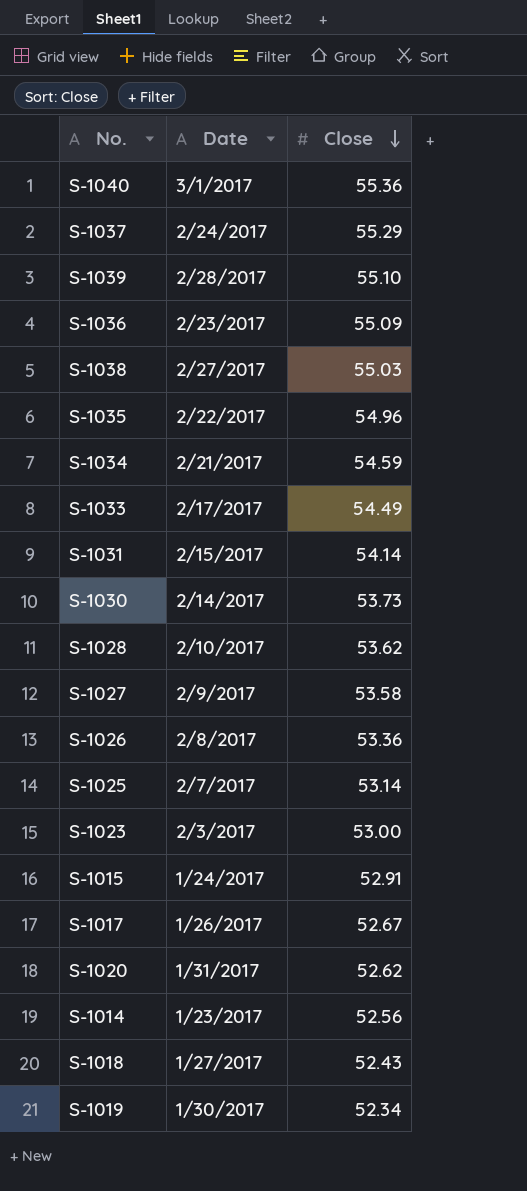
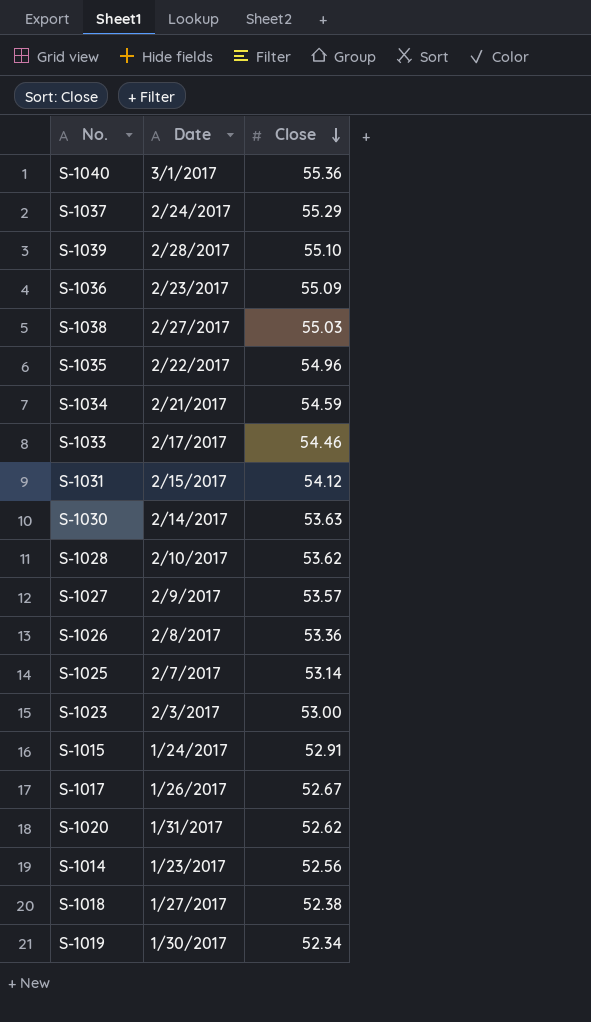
S-1033 | Close: 54.49 -> 54.46
S-1031 | Close: 54.14 -> 54.12
S-1030 | Close: 53.73 -> 53.63
S-1027 | Close: 53.58 -> 53.57
S-1018 | Close: 52.43 -> 52.38

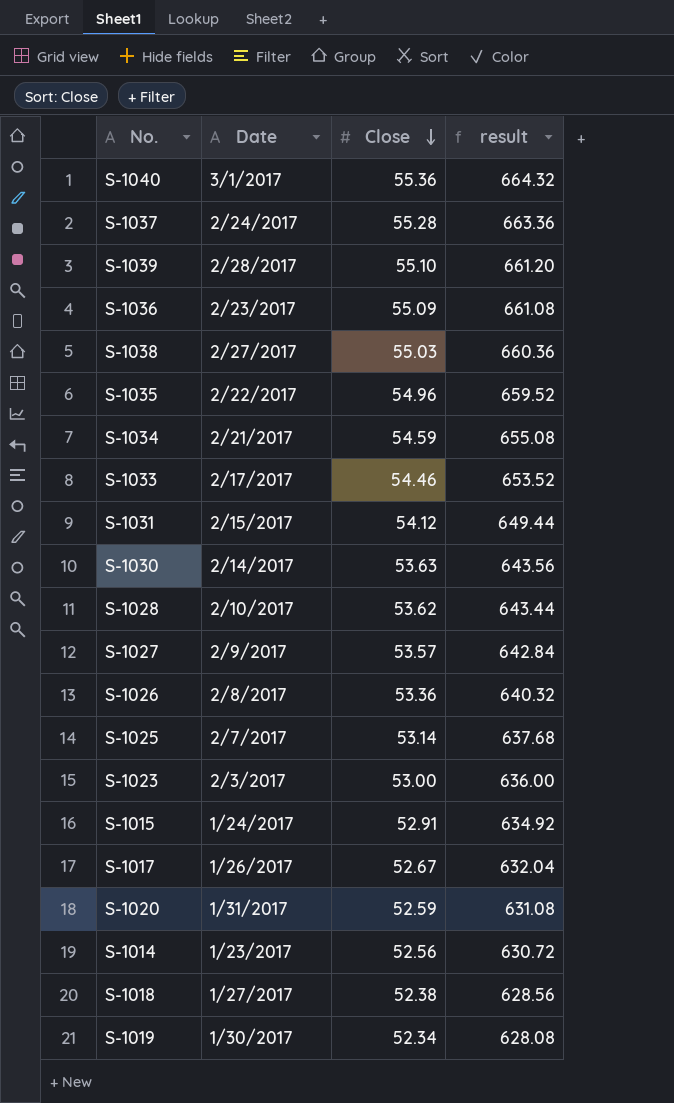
column result | formula: none -> [Close] * 12
S-1037 | Close: 55.29 -> 55.28
S-1020 | Close: 52.62 -> 52.59

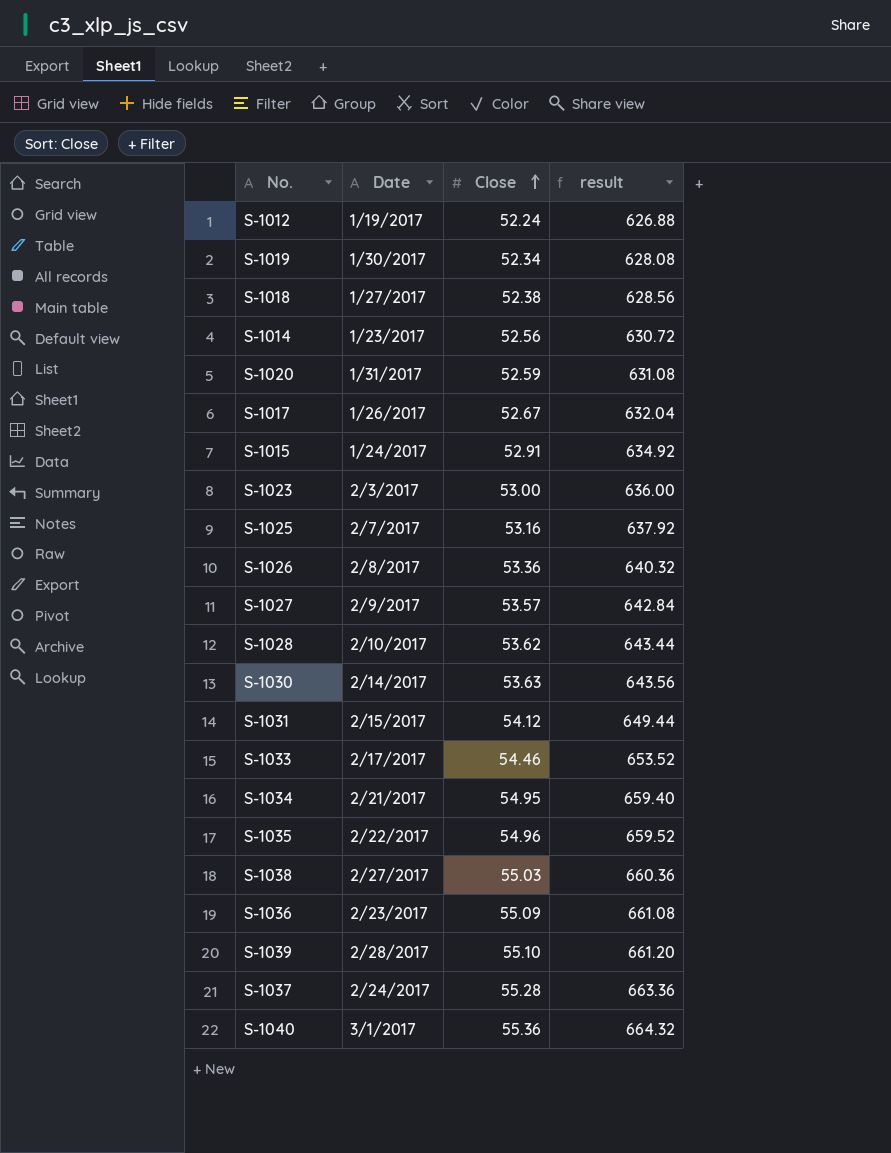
row order: Close descending -> Close ascending
row S-1012: none -> 1/19/2017 | 52.24 | 626.88
S-1025 | Close: 53.14 -> 53.16
S-1025 | result: 637.68 -> 637.92
S-1034 | Close: 54.59 -> 54.95
S-1034 | result: 655.08 -> 659.40

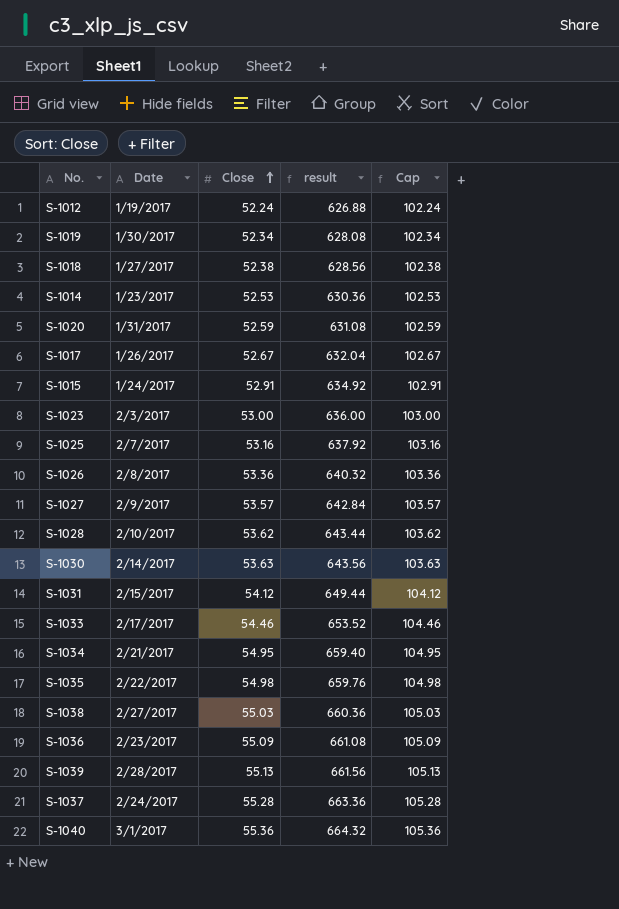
column Cap | formula: none -> [Close] + 50
S-1014 | Close: 52.56 -> 52.53
S-1014 | result: 630.72 -> 630.36
S-1035 | Close: 54.96 -> 54.98
S-1035 | result: 659.52 -> 659.76
S-1039 | Close: 55.10 -> 55.13
S-1039 | result: 661.20 -> 661.56

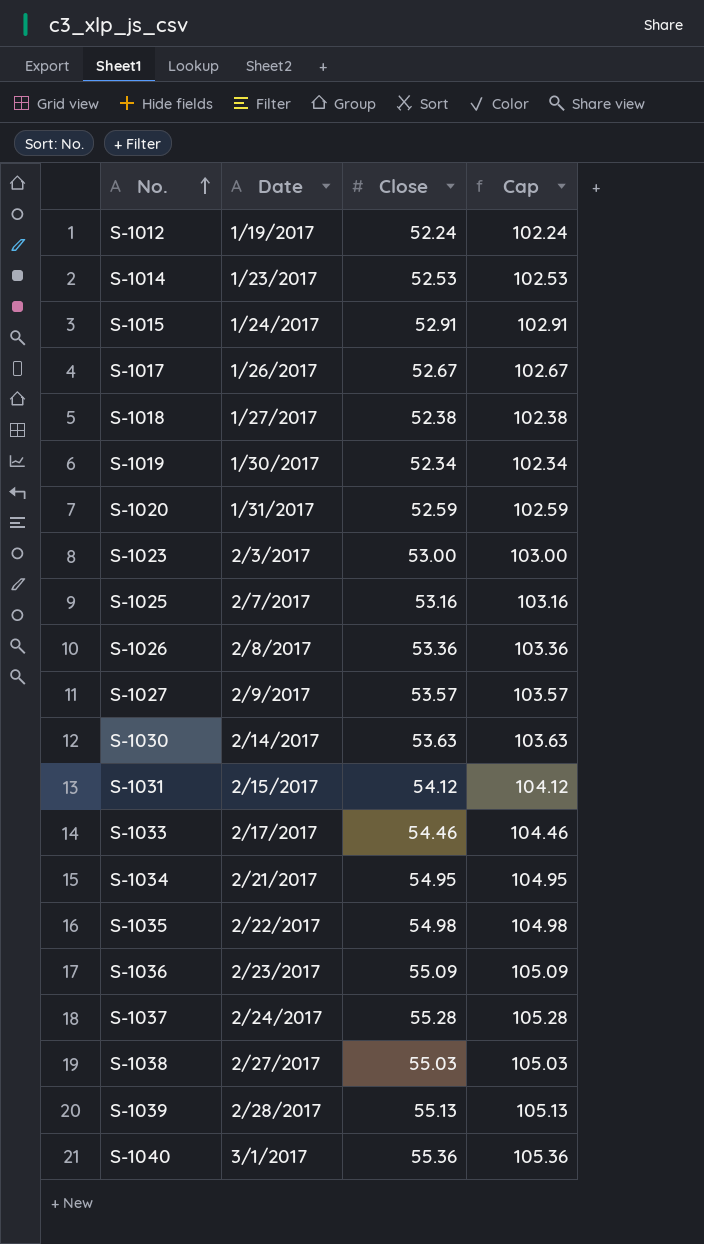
row order: Close ascending -> No. ascending
column result | formula: [Close] * 12 -> none
row S-1028: 2/10/2017 | 53.62 | 643.44 | 103.62 -> none

